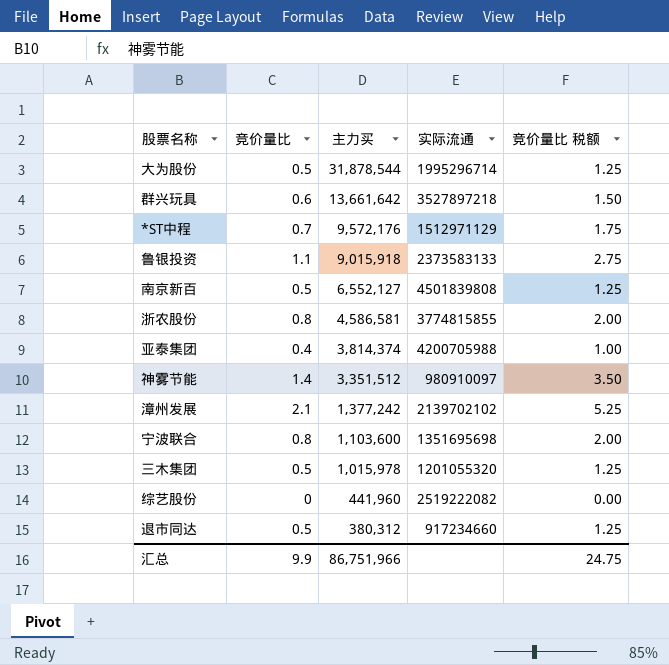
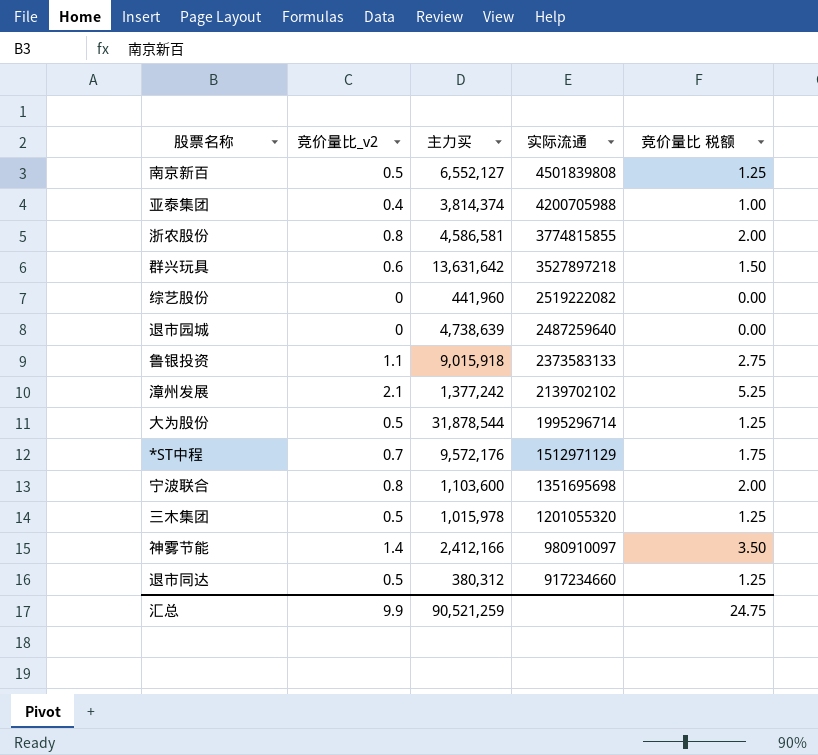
row order: 主力买 descending -> 实际流通 descending
column name: 竞价量比 -> 竞价量比_v2
群兴玩具 | 主力买: 13,661,642 -> 13,631,642
row 退市园城: none -> 0 | 4,738,639 | 2487259640 | 0.00
神雾节能 | 主力买: 3,351,512 -> 2,412,166
汇总 | 主力买: 86,751,966 -> 90,521,259

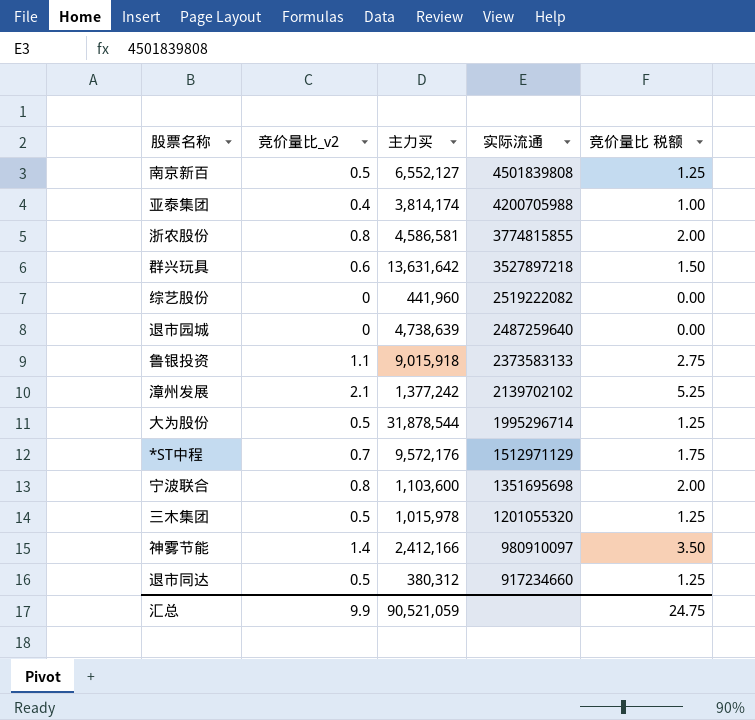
亚泰集团 | 主力买: 3,814,374 -> 3,814,174
汇总 | 主力买: 90,521,259 -> 90,521,059

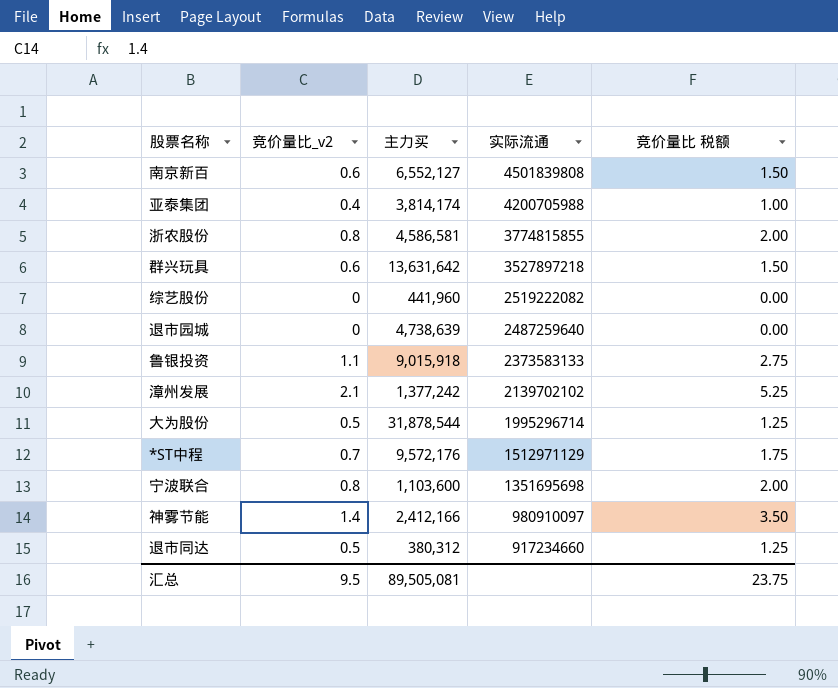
row 三木集团: 0.5 | 1,015,978 | 1201055320 | 1.25 -> none
南京新百 | 竞价量比_v2: 0.5 -> 0.6
南京新百 | 竞价量比 税额: 1.25 -> 1.50
汇总 | 竞价量比_v2: 9.9 -> 9.5
汇总 | 主力买: 90,521,059 -> 89,505,081
汇总 | 竞价量比 税额: 24.75 -> 23.75

